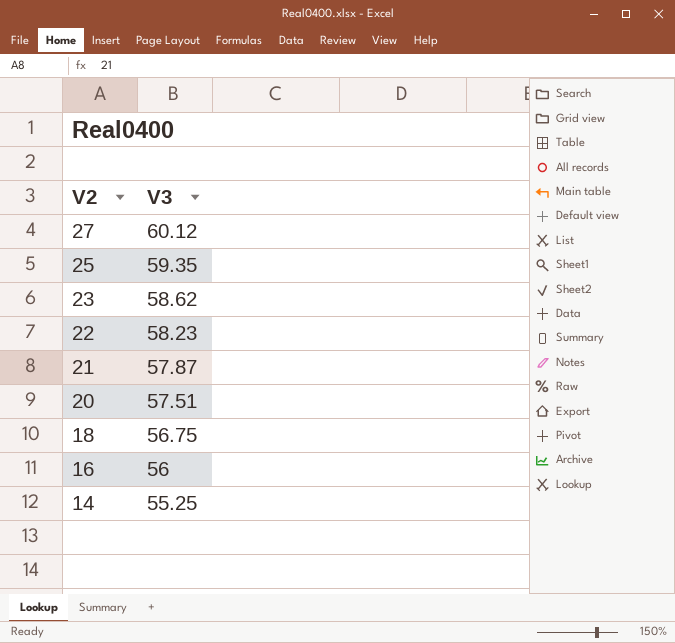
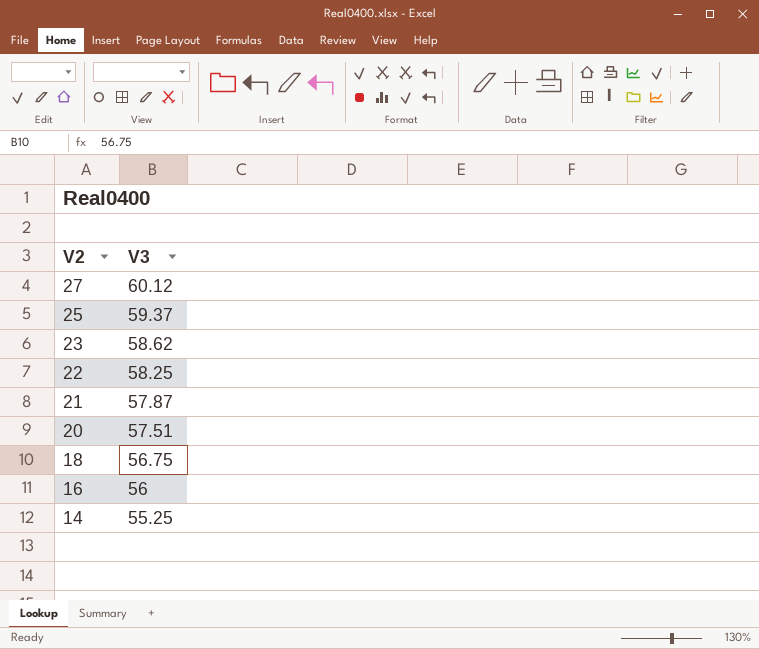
25 | V3: 59.35 -> 59.37
22 | V3: 58.23 -> 58.25

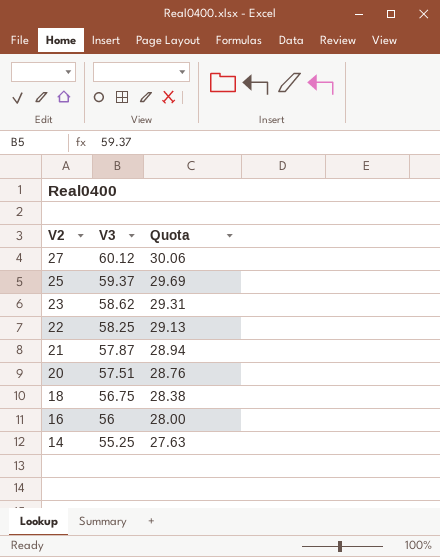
column Quota | formula: none -> [V3] * 0.5

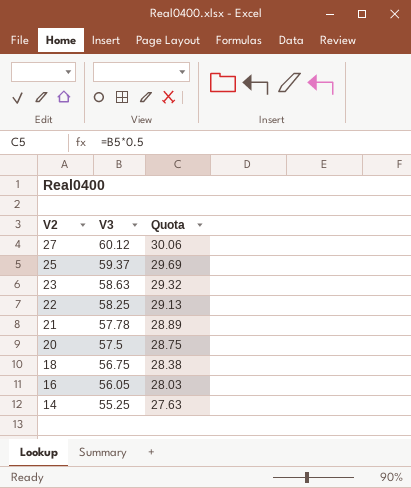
23 | V3: 58.62 -> 58.63
23 | Quota: 29.31 -> 29.32
21 | V3: 57.87 -> 57.78
21 | Quota: 28.94 -> 28.89
20 | V3: 57.51 -> 57.5
20 | Quota: 28.76 -> 28.75
16 | V3: 56 -> 56.05
16 | Quota: 28.00 -> 28.03

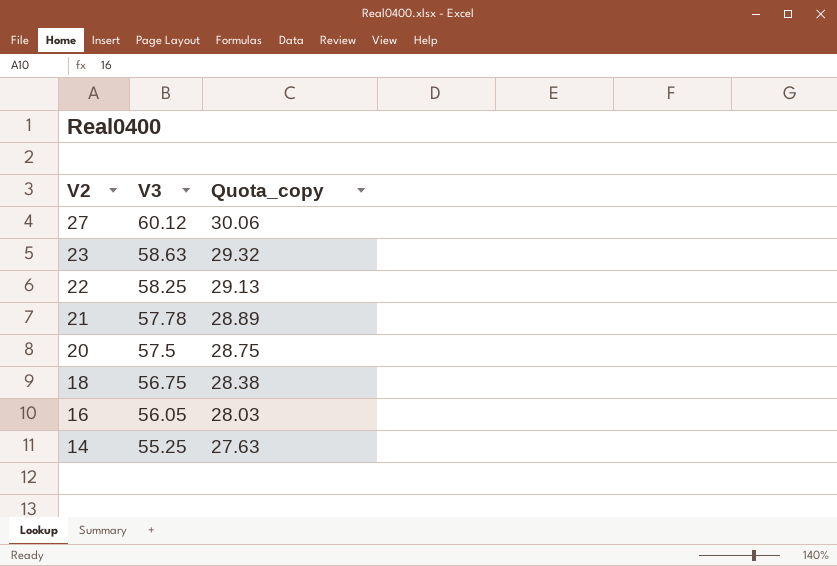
column name: Quota -> Quota_copy
row 25: 59.37 | 29.69 -> none

